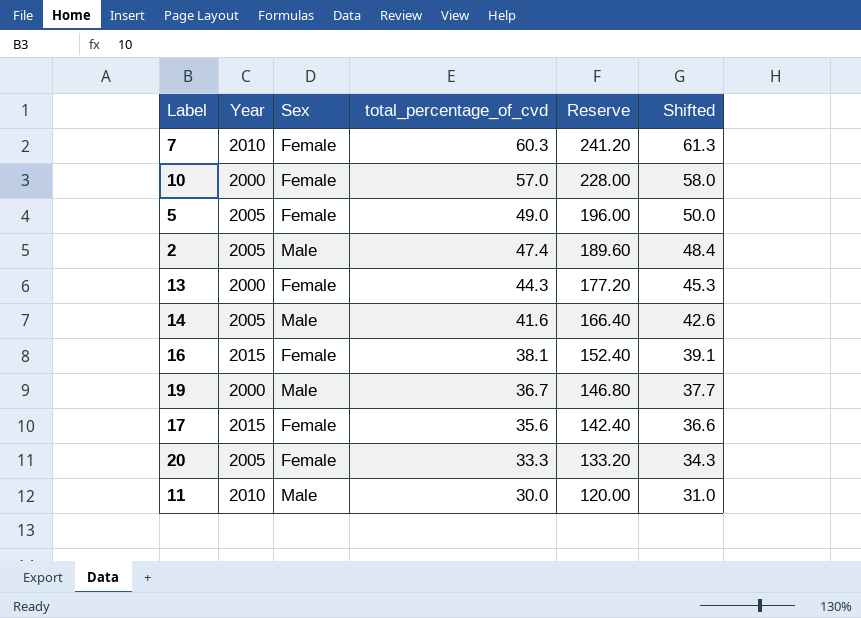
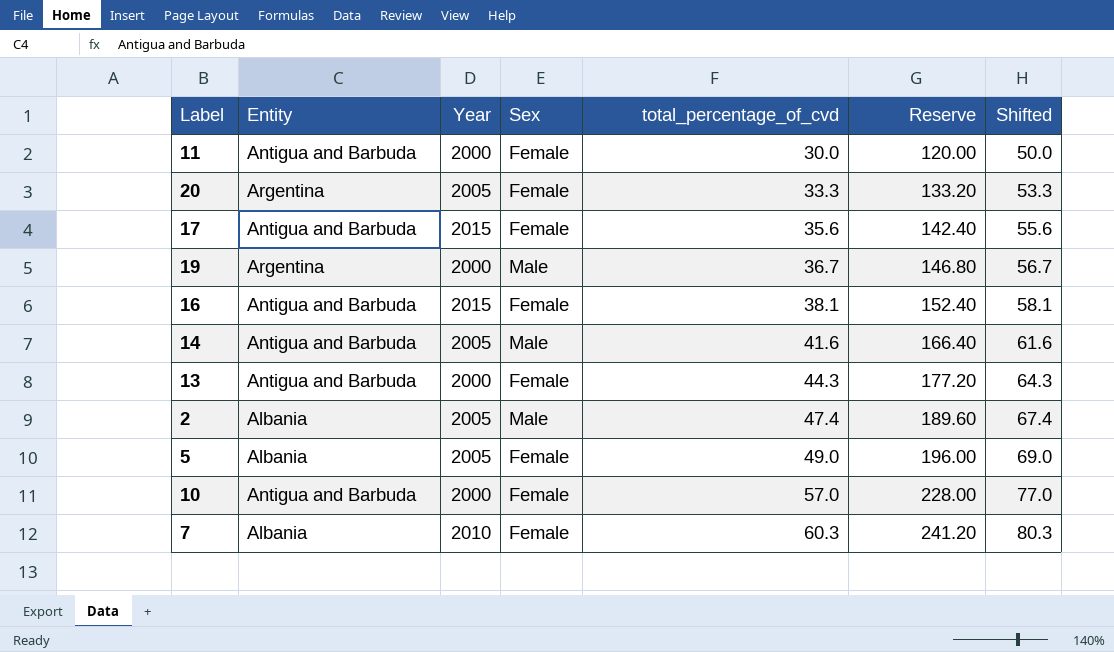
row order: total_percentage_of_cvd descending -> total_percentage_of_cvd ascending
column Entity | position: none -> 2
column Shifted | formula: [total_percentage_of_cvd] + 1 -> [total_percentage_of_cvd] + 20
11 | Year: 2010 -> 2000
11 | Sex: Male -> Female

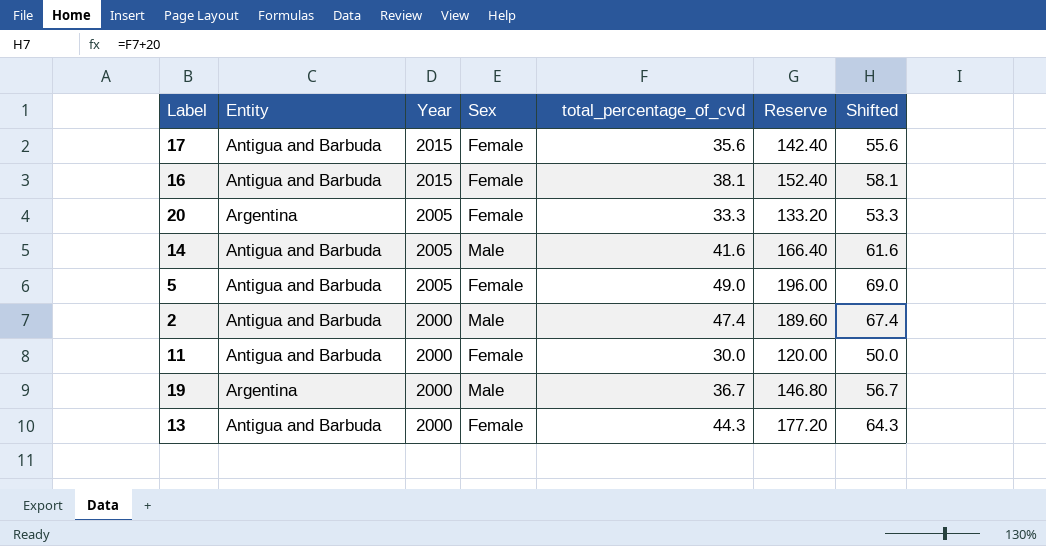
row order: total_percentage_of_cvd ascending -> Year descending
row 10: Antigua and Barbuda | 2000 | Female | 57.0 | 228.00 | 77.0 -> none
row 7: Albania | 2010 | Female | 60.3 | 241.20 | 80.3 -> none
5 | Entity: Albania -> Antigua and Barbuda
2 | Entity: Albania -> Antigua and Barbuda
2 | Year: 2005 -> 2000

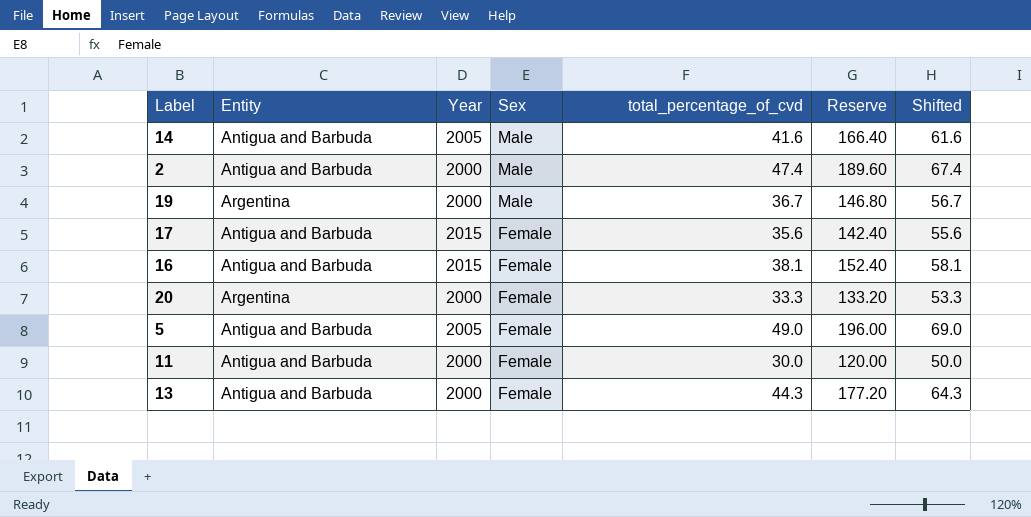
row order: Year descending -> Sex descending
20 | Year: 2005 -> 2000

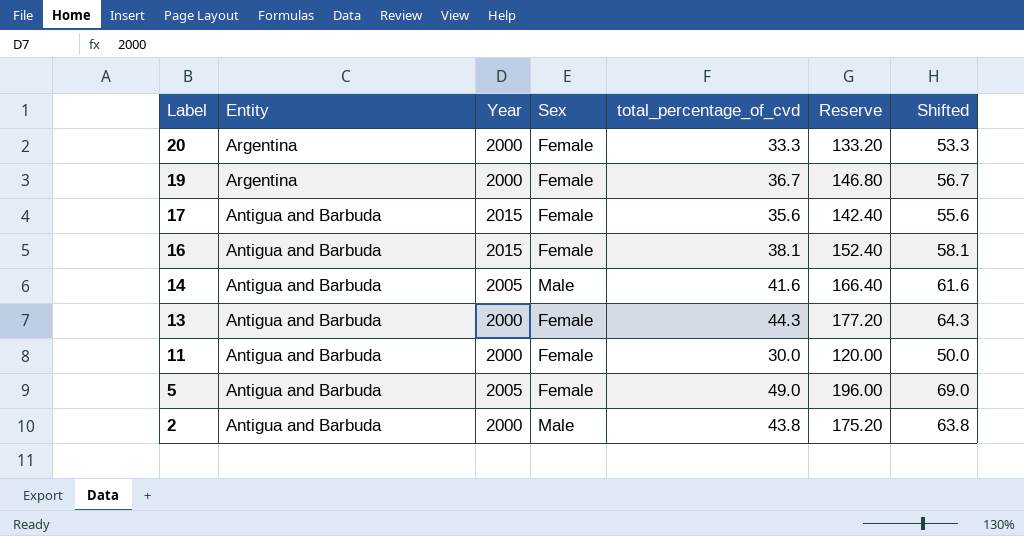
row order: Sex descending -> Label descending
19 | Sex: Male -> Female
2 | total_percentage_of_cvd: 47.4 -> 43.8
2 | Reserve: 189.60 -> 175.20
2 | Shifted: 67.4 -> 63.8

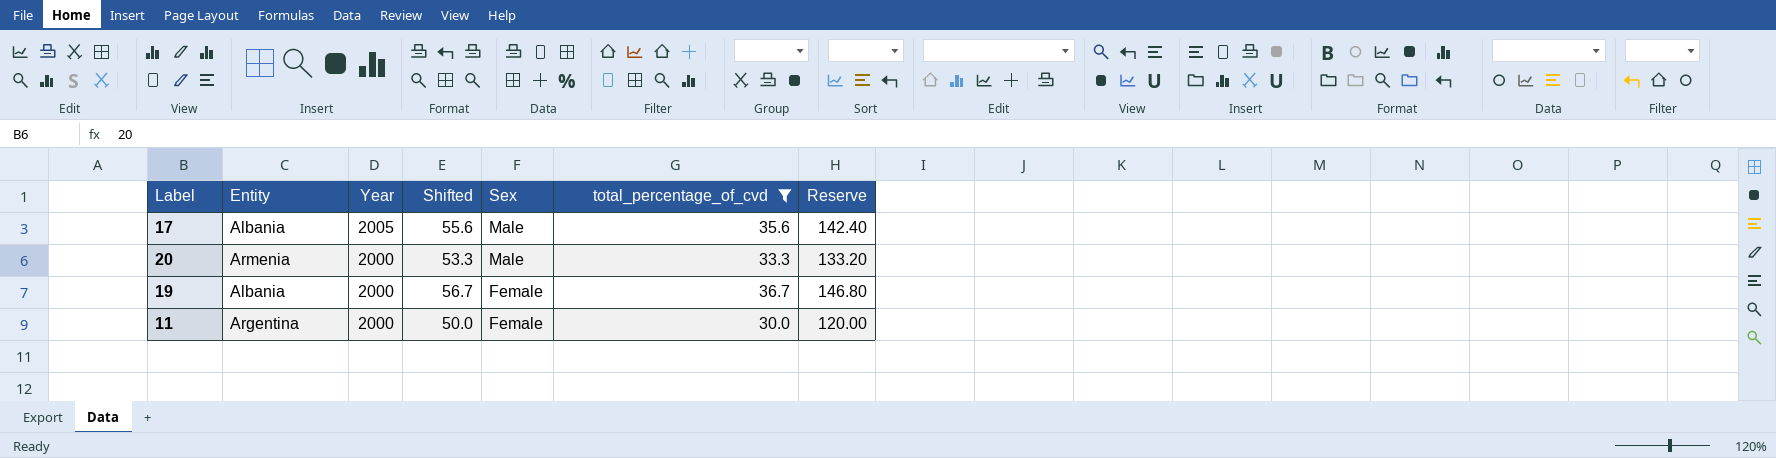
filter: none -> total_percentage_of_cvd <= 36.7
row order: Label descending -> Year descending
column Shifted | position: 7 -> 4
17 | Entity: Antigua and Barbuda -> Albania
17 | Year: 2015 -> 2005
17 | Sex: Female -> Male
20 | Entity: Argentina -> Armenia
20 | Sex: Female -> Male
19 | Entity: Argentina -> Albania
11 | Entity: Antigua and Barbuda -> Argentina

